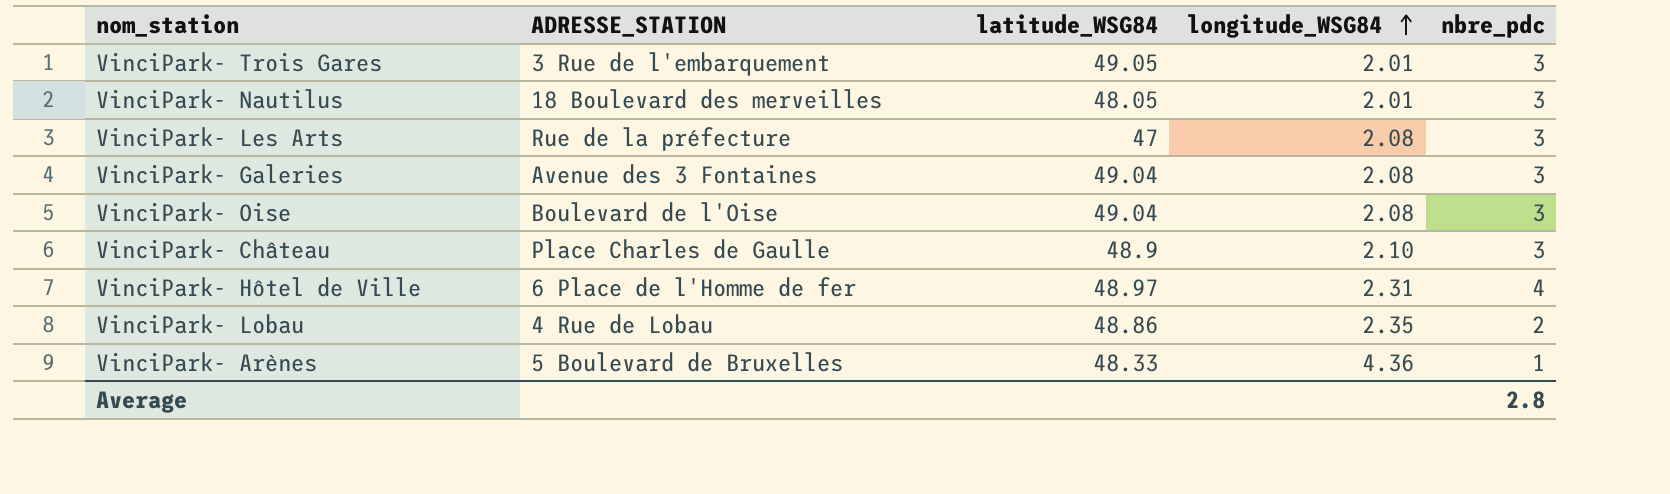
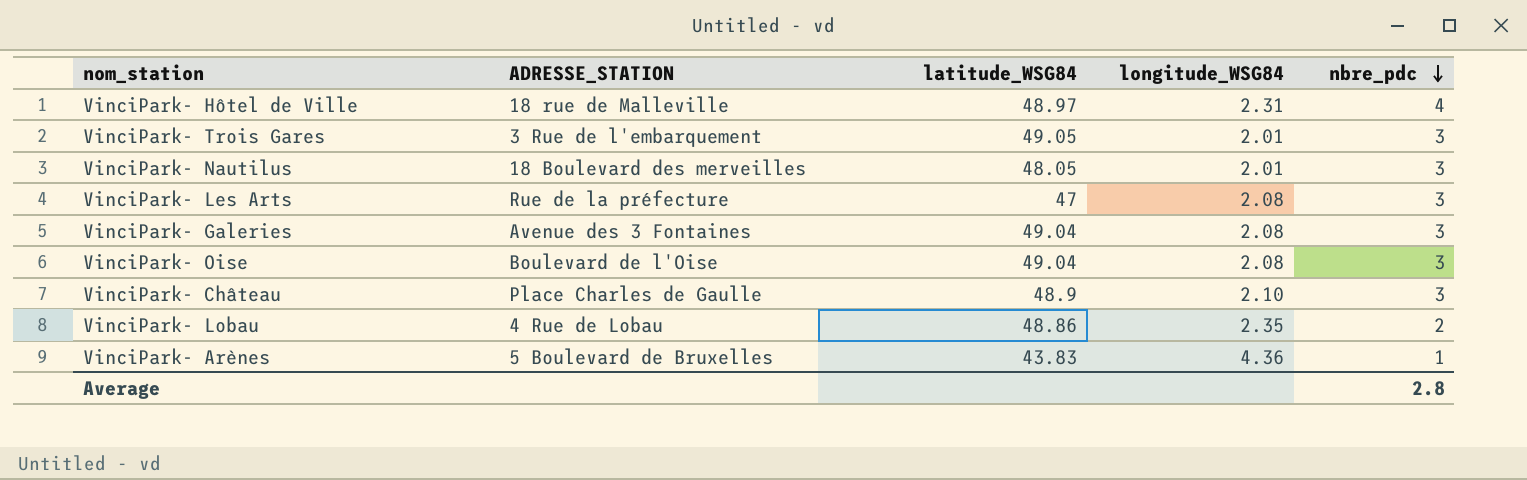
row order: longitude_WSG84 ascending -> nbre_pdc descending
VinciPark- Hôtel de Ville | ADRESSE_STATION: 6 Place de l'Homme de fer -> 18 rue de Malleville
VinciPark- Arènes | latitude_WSG84: 48.33 -> 43.83

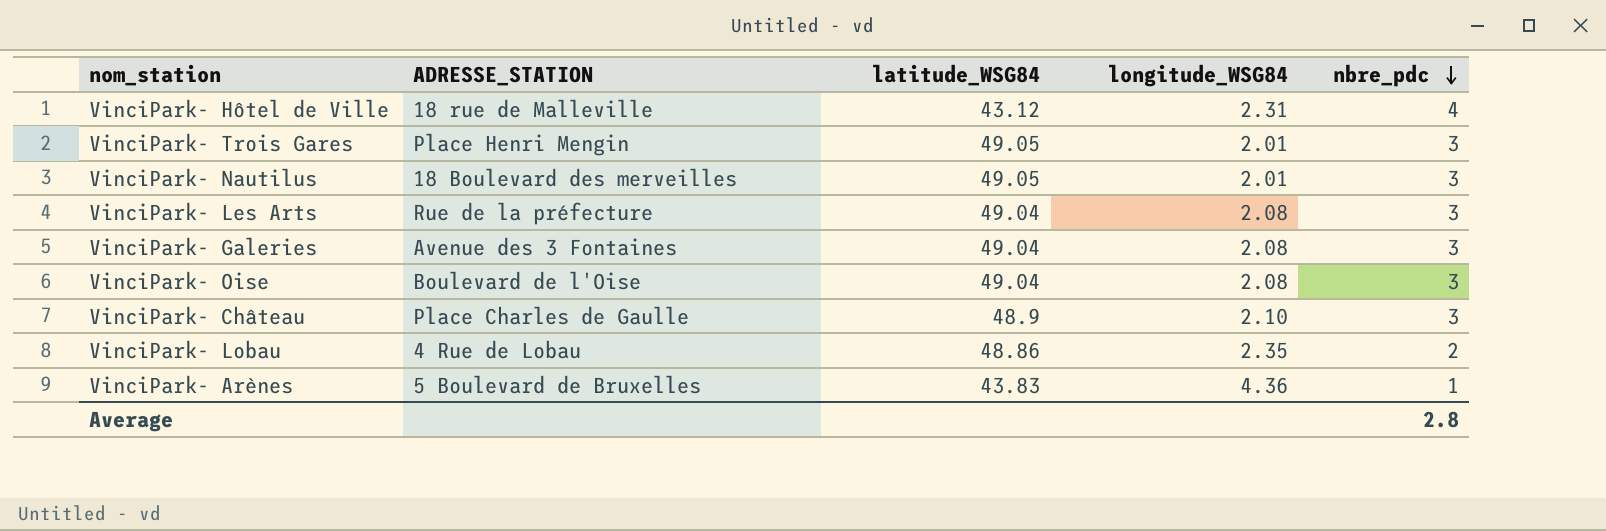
VinciPark- Hôtel de Ville | latitude_WSG84: 48.97 -> 43.12
VinciPark- Trois Gares | ADRESSE_STATION: 3 Rue de l'embarquement -> Place Henri Mengin
VinciPark- Nautilus | latitude_WSG84: 48.05 -> 49.05
VinciPark- Les Arts | latitude_WSG84: 47 -> 49.04

